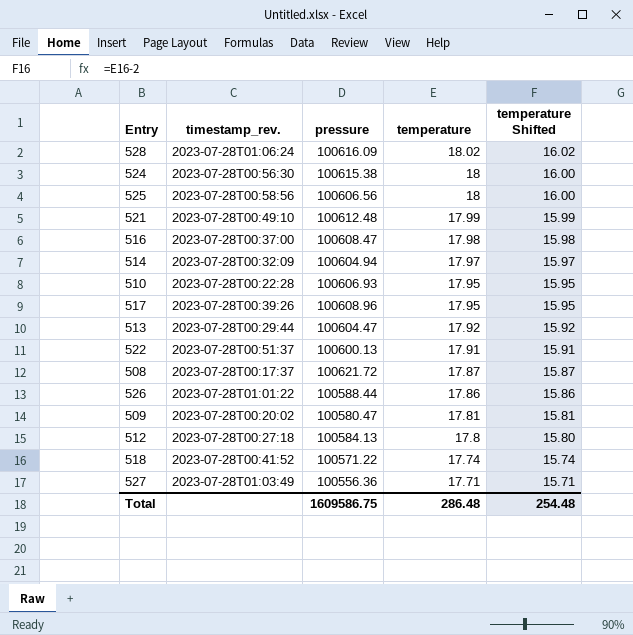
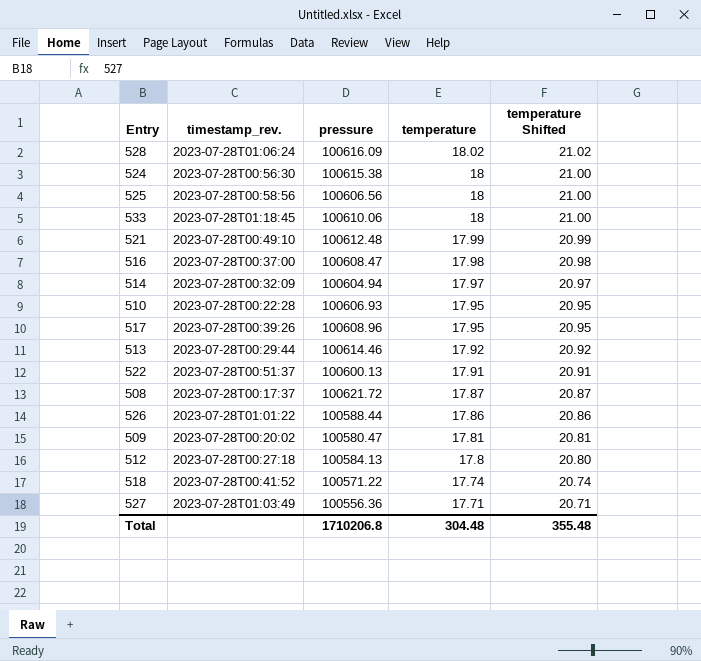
column temperature Shifted | formula: [temperature] - 2 -> [temperature] + 3
row 533: none -> 2023-07-28T01:18:45 | 100610.06 | 18 | 21.00
513 | pressure: 100604.47 -> 100614.46
Total | pressure: 1609586.75 -> 1710206.8
Total | temperature: 286.48 -> 304.48
Total | temperature Shifted: 254.48 -> 355.48

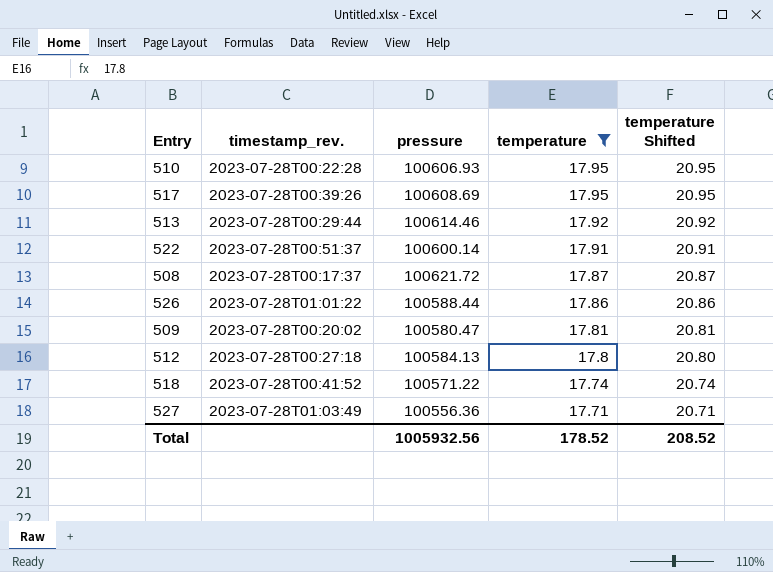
filter: none -> temperature <= 17.95
517 | pressure: 100608.96 -> 100608.69
522 | pressure: 100600.13 -> 100600.14
Total | pressure: 1710206.8 -> 1005932.56
Total | temperature: 304.48 -> 178.52
Total | temperature Shifted: 355.48 -> 208.52

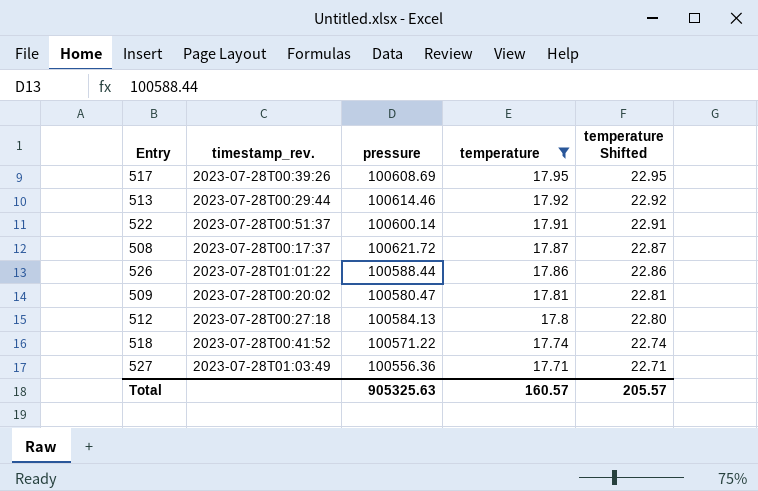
column temperature Shifted | formula: [temperature] + 3 -> [temperature] + 5
row 510: 2023-07-28T00:22:28 | 100606.93 | 17.95 | 20.95 -> none
Total | pressure: 1005932.56 -> 905325.63
Total | temperature: 178.52 -> 160.57
Total | temperature Shifted: 208.52 -> 205.57

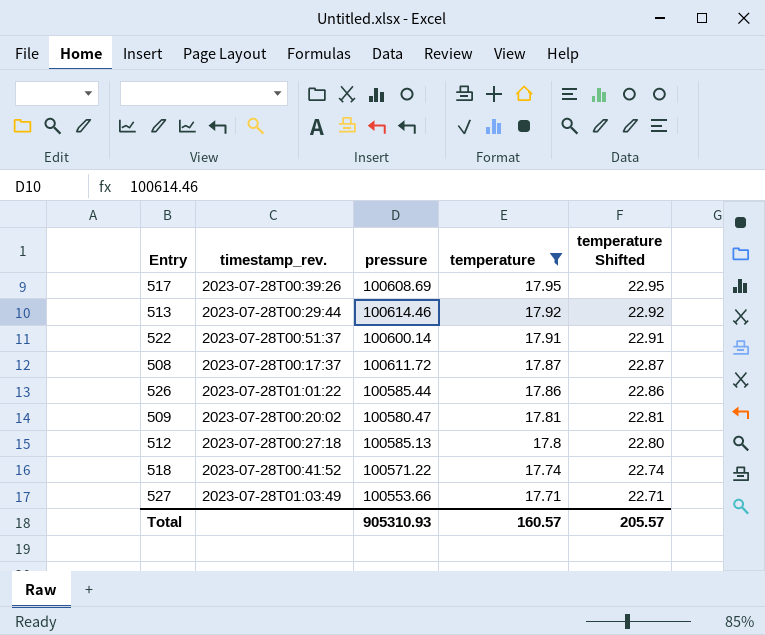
508 | pressure: 100621.72 -> 100611.72
526 | pressure: 100588.44 -> 100585.44
512 | pressure: 100584.13 -> 100585.13
527 | pressure: 100556.36 -> 100553.66
Total | pressure: 905325.63 -> 905310.93

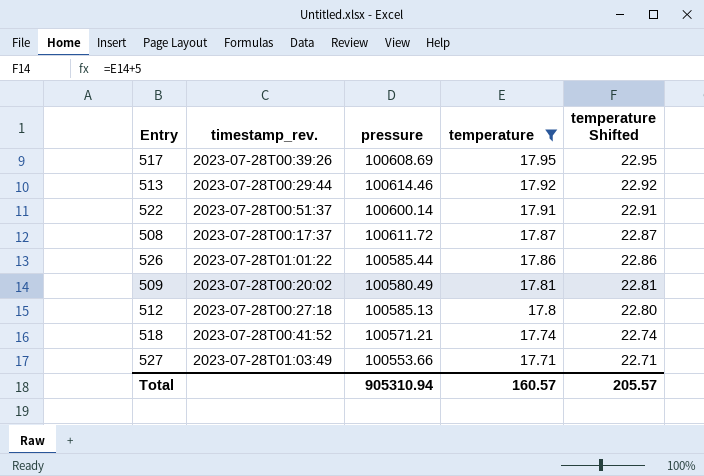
509 | pressure: 100580.47 -> 100580.49
518 | pressure: 100571.22 -> 100571.21
Total | pressure: 905310.93 -> 905310.94

